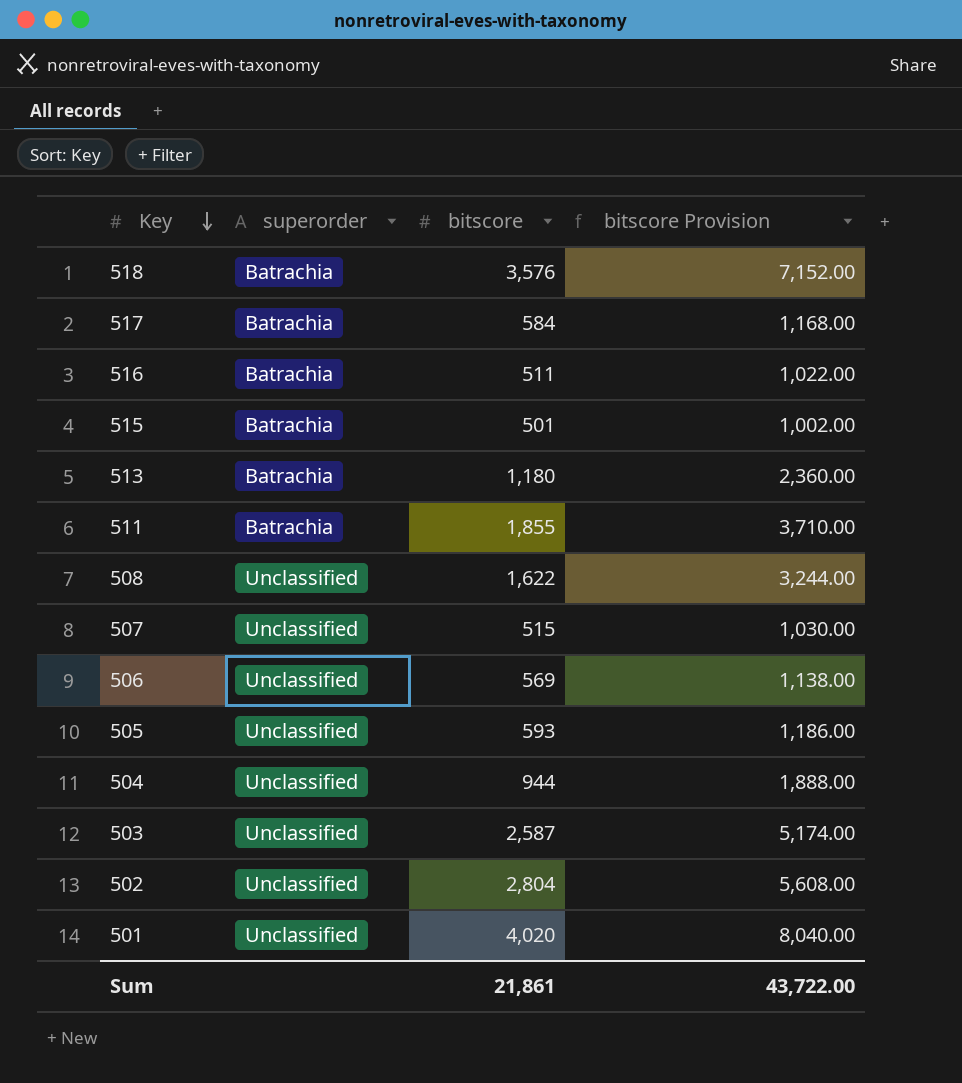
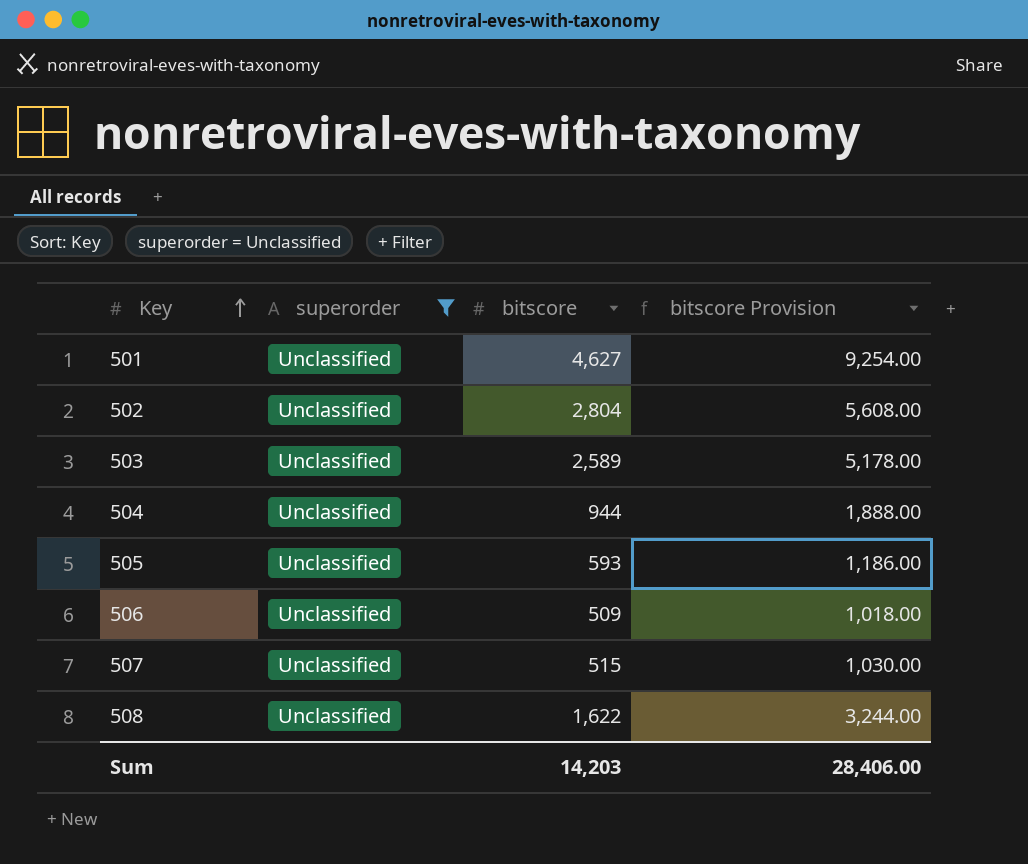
filter: none -> superorder = Unclassified
row order: Key descending -> Key ascending
501 | bitscore: 4,020 -> 4,627
501 | bitscore Provision: 8,040.00 -> 9,254.00
503 | bitscore: 2,587 -> 2,589
503 | bitscore Provision: 5,174.00 -> 5,178.00
506 | bitscore: 569 -> 509
506 | bitscore Provision: 1,138.00 -> 1,018.00
Sum | bitscore: 21,861 -> 14,203
Sum | bitscore Provision: 43,722.00 -> 28,406.00

